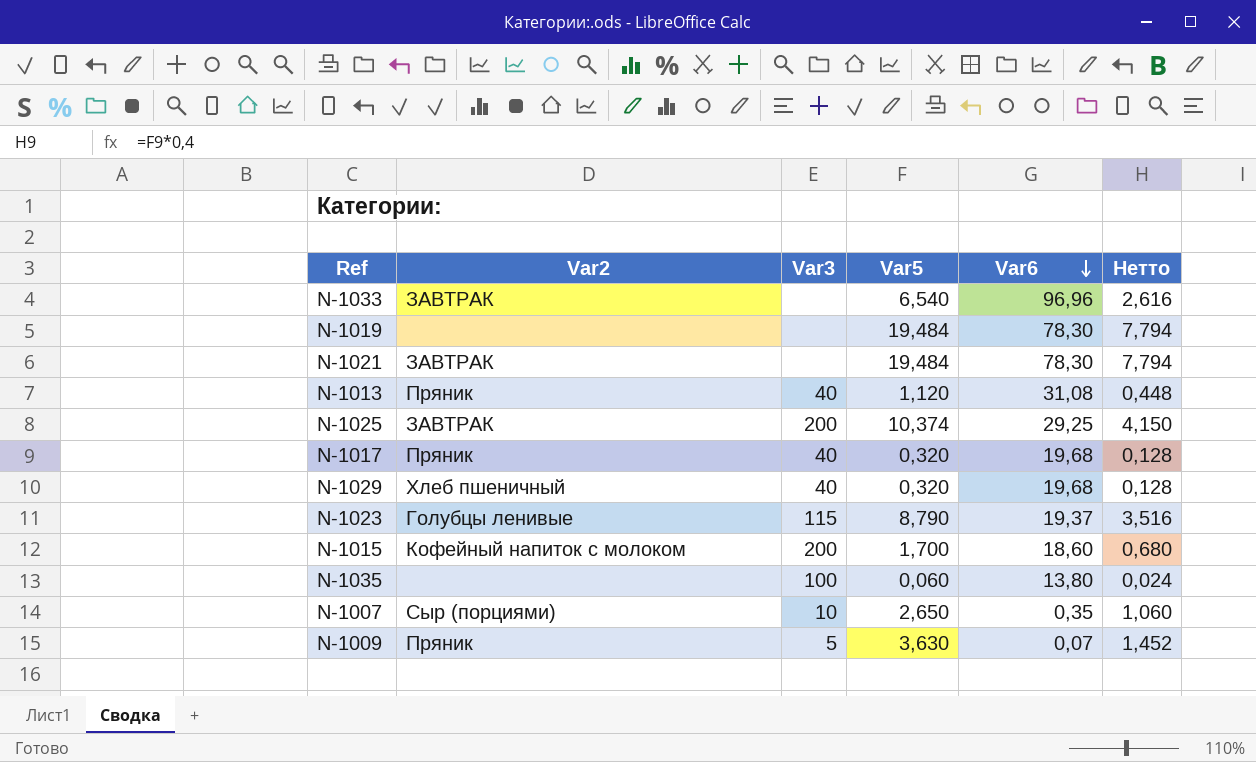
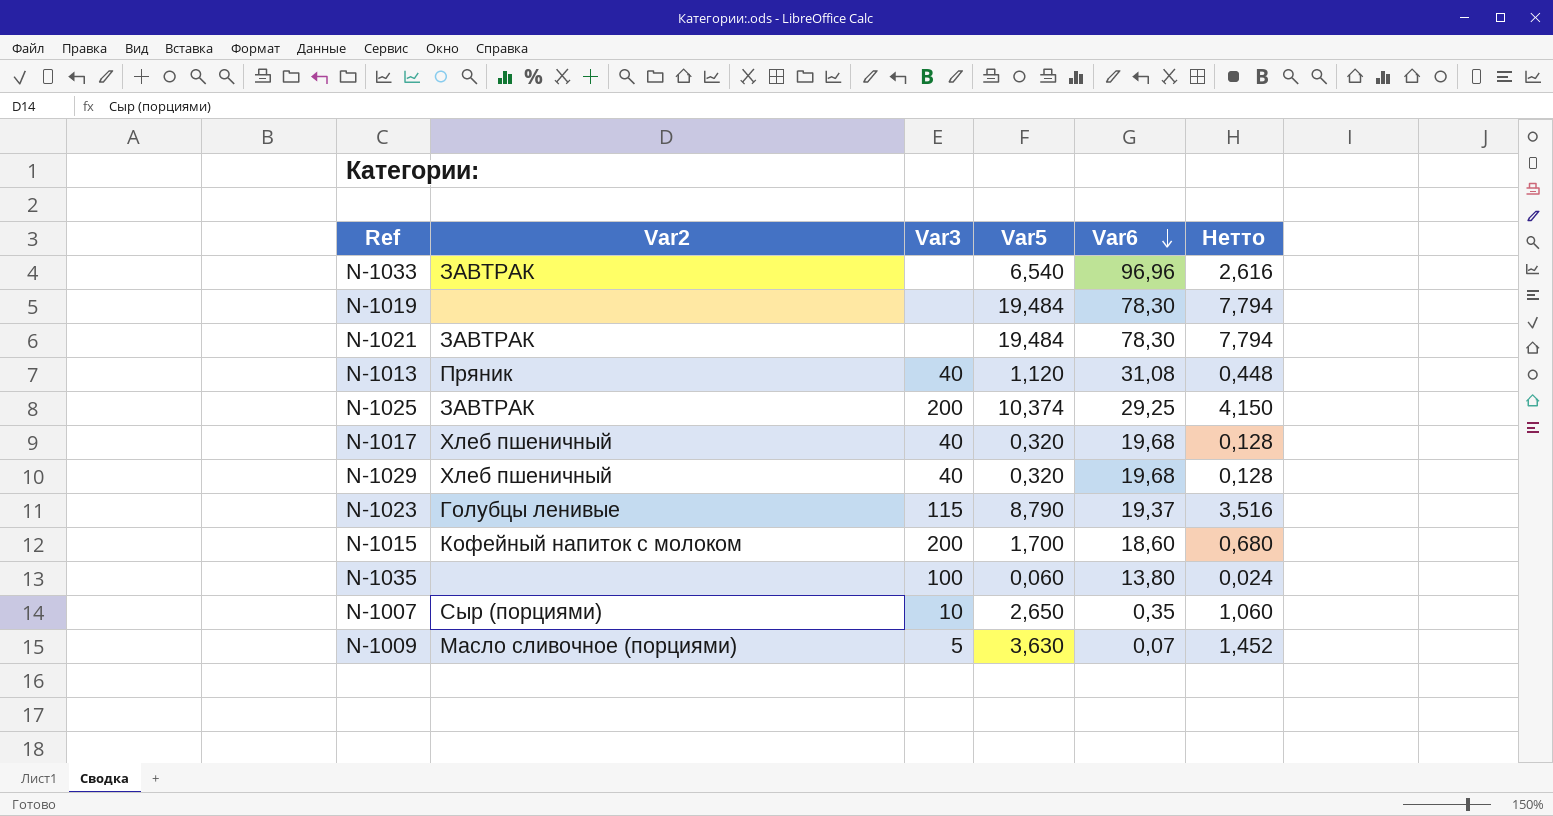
N-1017 | Var2: Пряник -> Хлеб пшеничный
N-1009 | Var2: Пряник -> Масло сливочное (порциями)

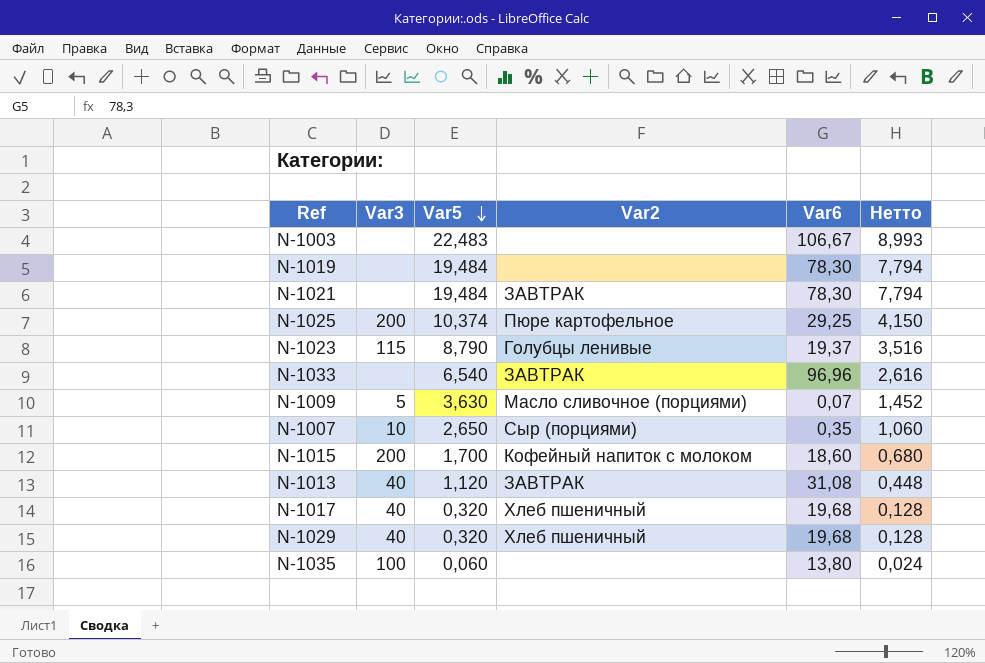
row order: Var6 descending -> Var5 descending
column Var2 | position: 2 -> 4
row N-1003: none -> none | 22,483 | none | 106,67 | 8,993
N-1025 | Var2: ЗАВТРАК -> Пюре картофельное
N-1013 | Var2: Пряник -> ЗАВТРАК

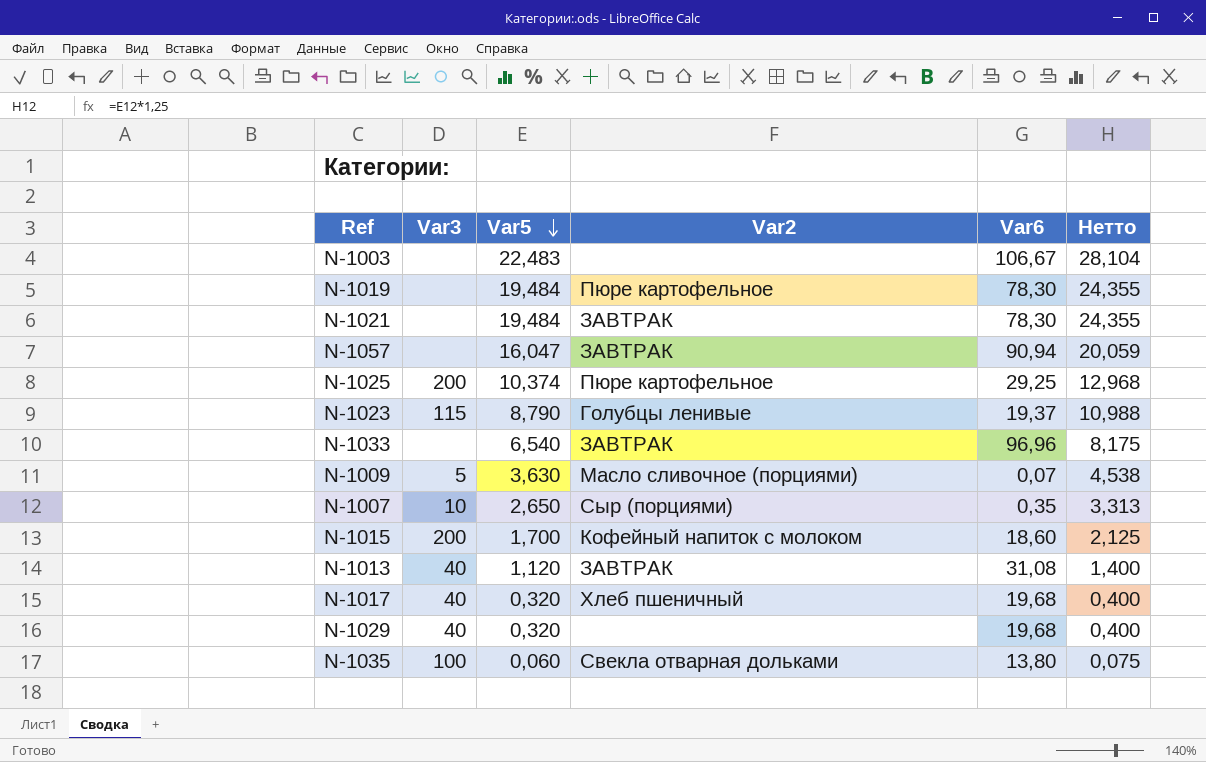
column Нетто | formula: [Var5] * 0,4 -> [Var5] * 1,25
N-1019 | Var2: none -> Пюре картофельное
row N-1057: none -> none | 16,047 | ЗАВТРАК | 90,94 | 20,059
N-1029 | Var2: Хлеб пшеничный -> none
N-1035 | Var2: none -> Свекла отварная дольками

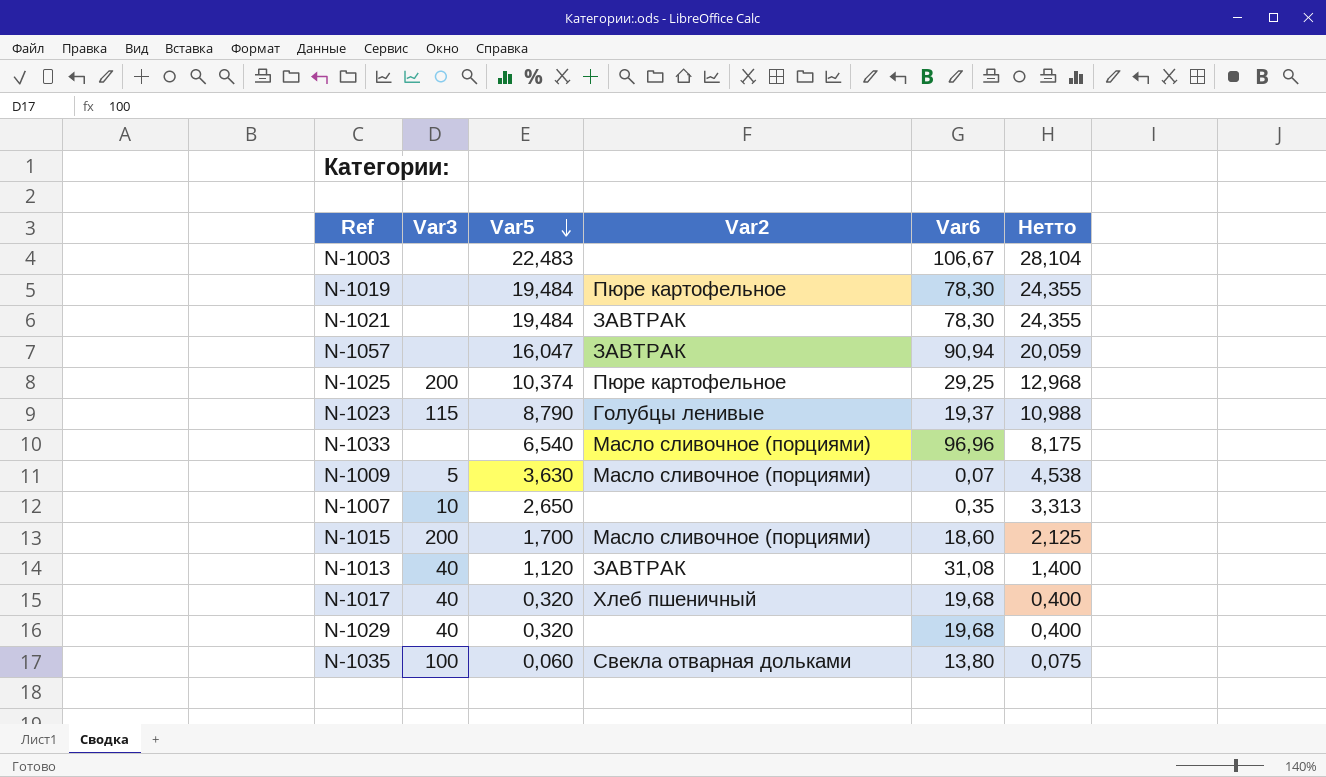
N-1033 | Var2: ЗАВТРАК -> Масло сливочное (порциями)
N-1007 | Var2: Сыр (порциями) -> none
N-1015 | Var2: Кофейный напиток с молоком -> Масло сливочное (порциями)

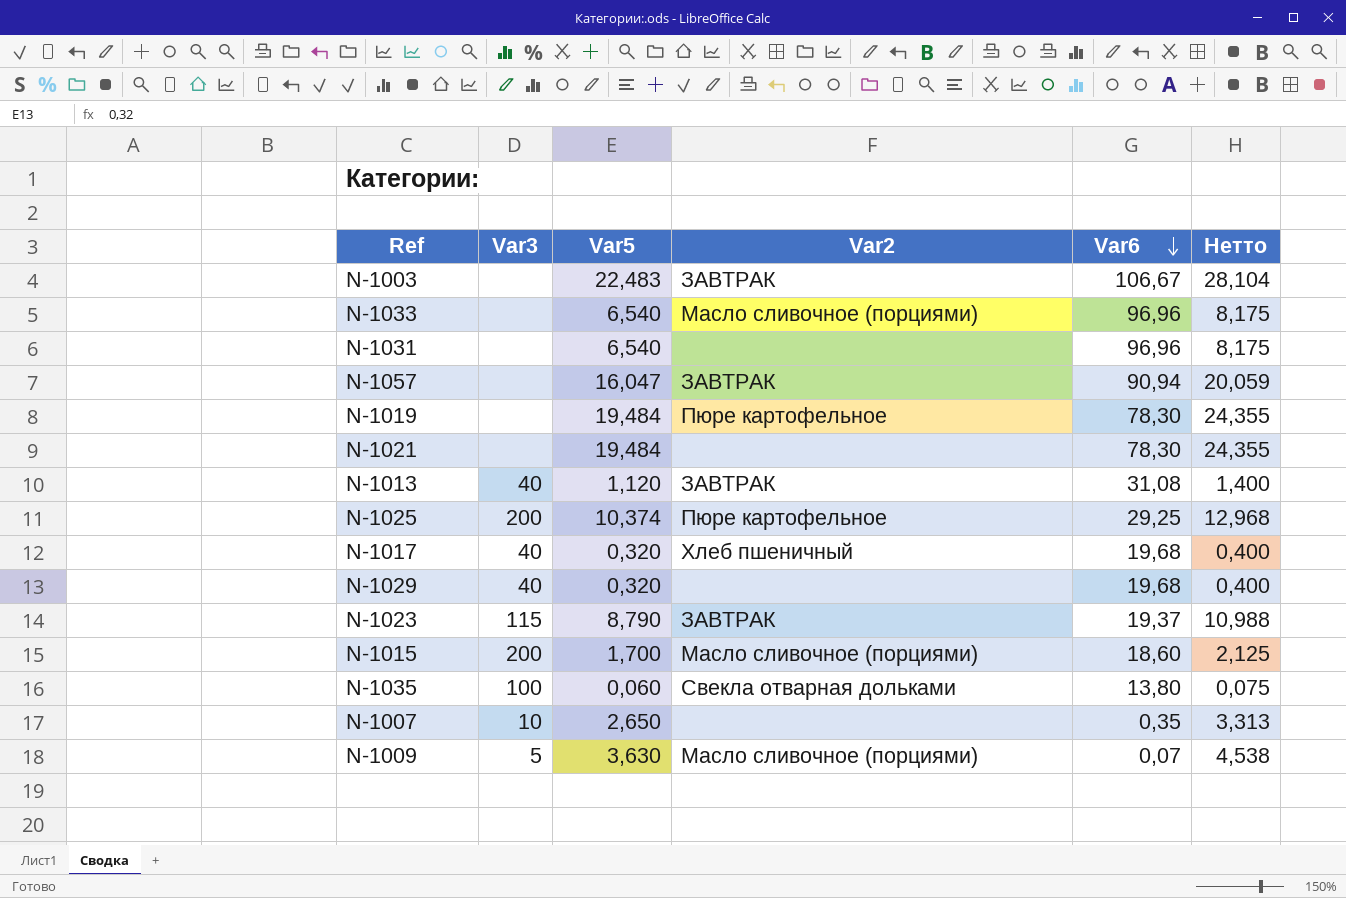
row order: Var5 descending -> Var6 descending
N-1003 | Var2: none -> ЗАВТРАК
row N-1031: none -> none | 6,540 | none | 96,96 | 8,175
N-1021 | Var2: ЗАВТРАК -> none
N-1023 | Var2: Голубцы ленивые -> ЗАВТРАК

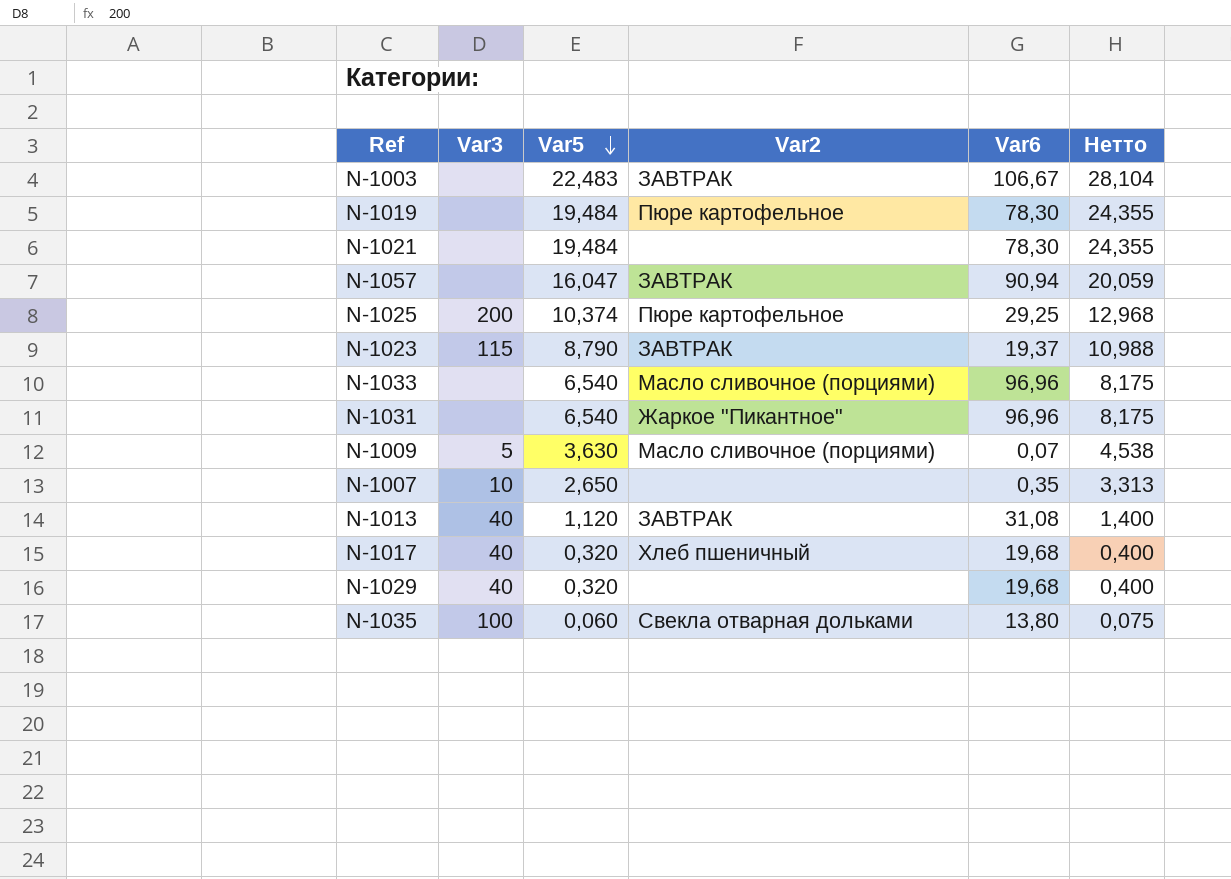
row order: Var6 descending -> Var5 descending
row N-1015: 200 | 1,700 | Масло сливочное (порциями) | 18,60 | 2,125 -> none
N-1031 | Var2: none -> Жаркое "Пикантное"

